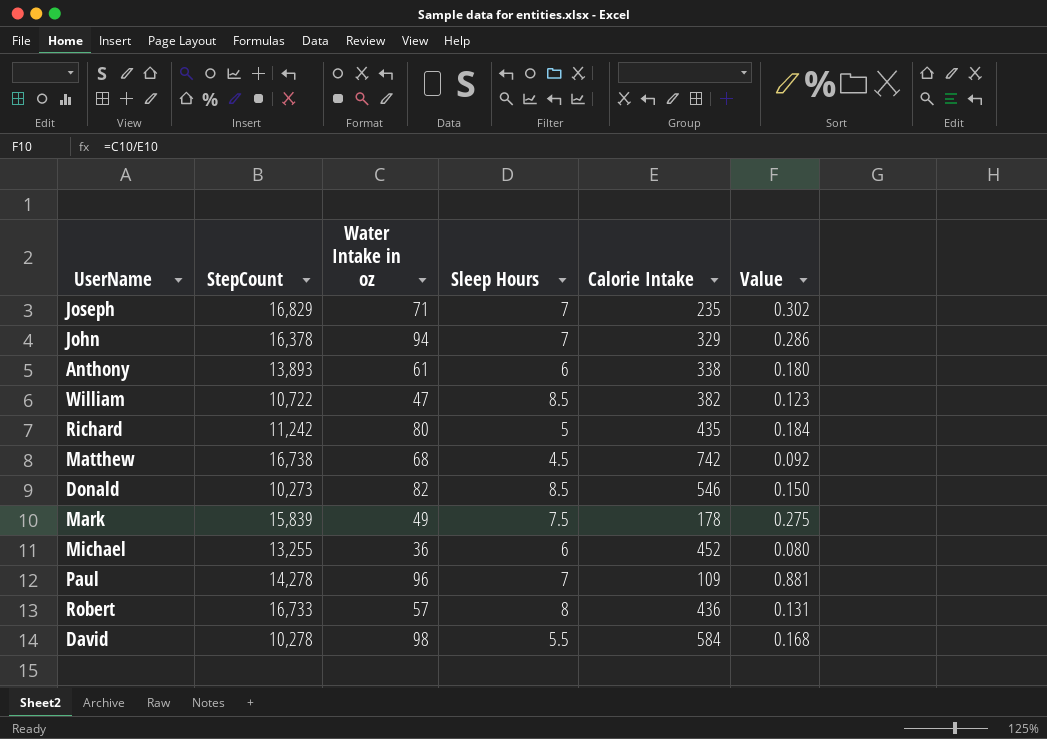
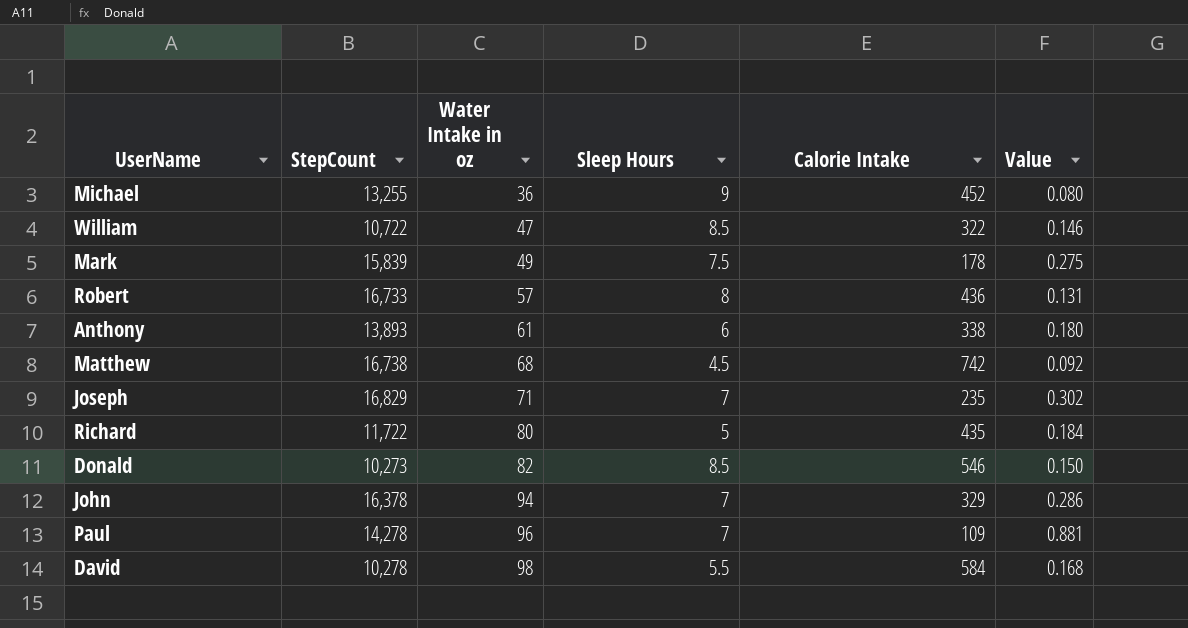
row order: none -> Water Intake in oz ascending
Michael | Sleep Hours: 6 -> 9
William | Calorie Intake: 382 -> 322
William | Value: 0.123 -> 0.146
Richard | StepCount: 11,242 -> 11,722

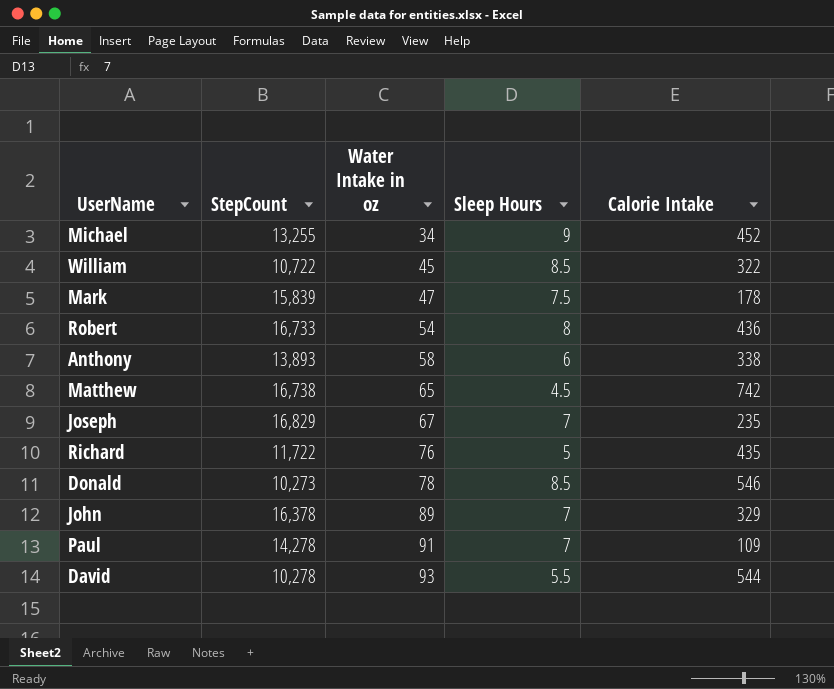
column Value | formula: [Water Intake in oz] / [Calorie Intake] -> none
Michael | Water Intake in oz: 36 -> 34
William | Water Intake in oz: 47 -> 45
Mark | Water Intake in oz: 49 -> 47
Robert | Water Intake in oz: 57 -> 54
Anthony | Water Intake in oz: 61 -> 58
Matthew | Water Intake in oz: 68 -> 65
Joseph | Water Intake in oz: 71 -> 67
Richard | Water Intake in oz: 80 -> 76
Donald | Water Intake in oz: 82 -> 78
John | Water Intake in oz: 94 -> 89
Paul | Water Intake in oz: 96 -> 91
David | Water Intake in oz: 98 -> 93
David | Calorie Intake: 584 -> 544

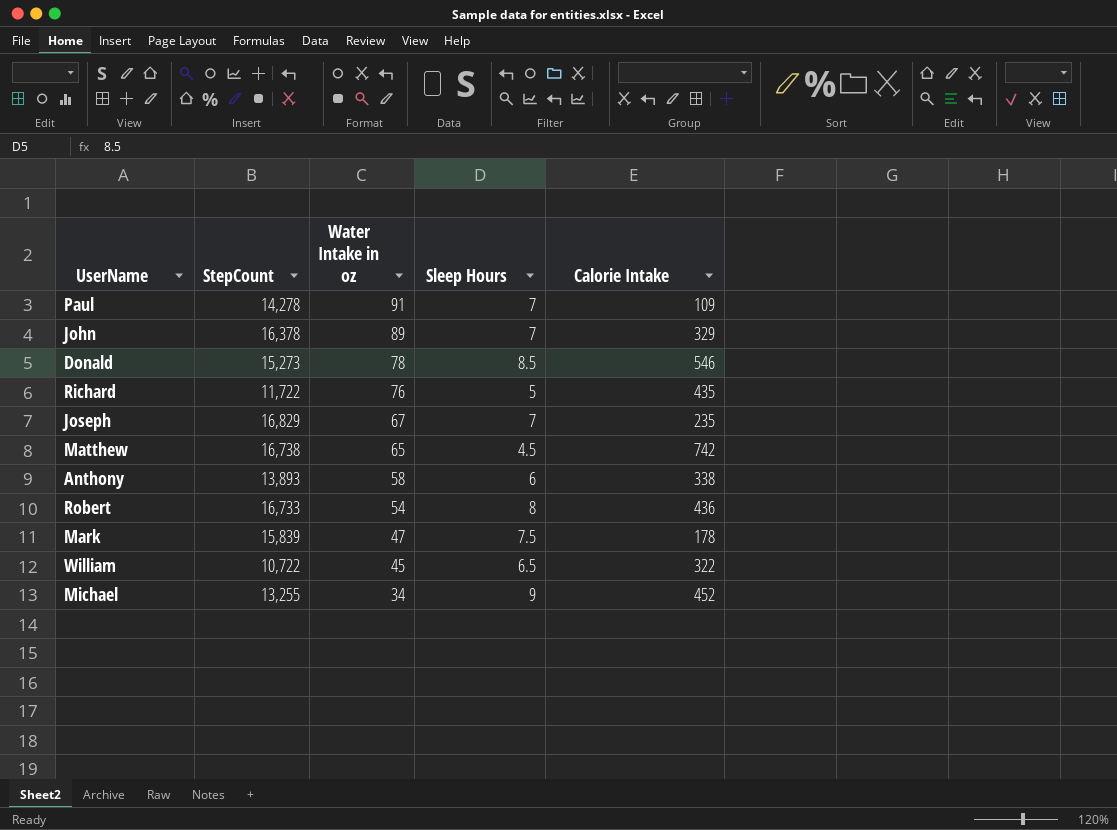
row order: Water Intake in oz ascending -> Water Intake in oz descending
row David: 10,278 | 93 | 5.5 | 544 -> none
Donald | StepCount: 10,273 -> 15,273
William | Sleep Hours: 8.5 -> 6.5

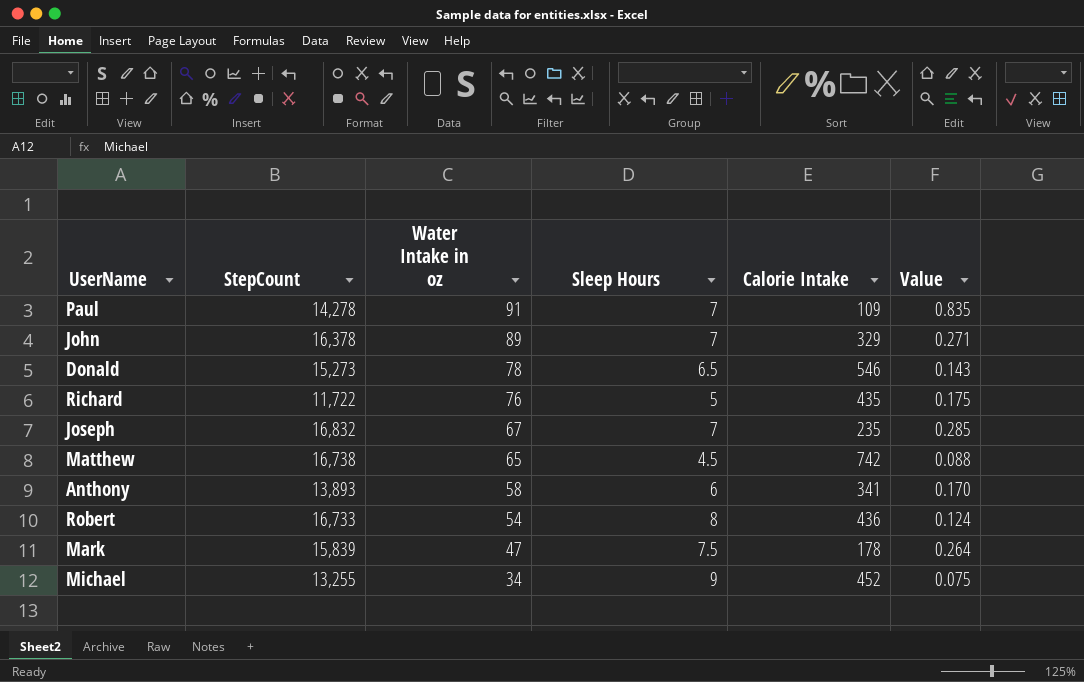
column Value | formula: none -> [Water Intake in oz] / [Calorie Intake]
row William: 10,722 | 45 | 6.5 | 322 -> none
Donald | Sleep Hours: 8.5 -> 6.5
Joseph | StepCount: 16,829 -> 16,832
Anthony | Calorie Intake: 338 -> 341

